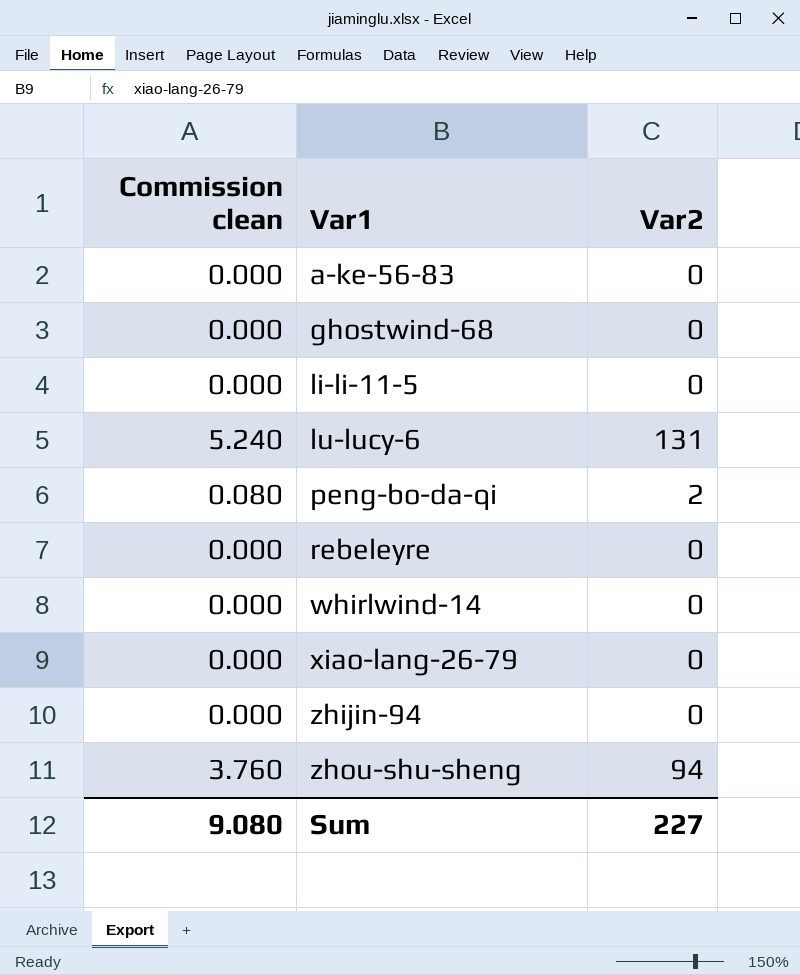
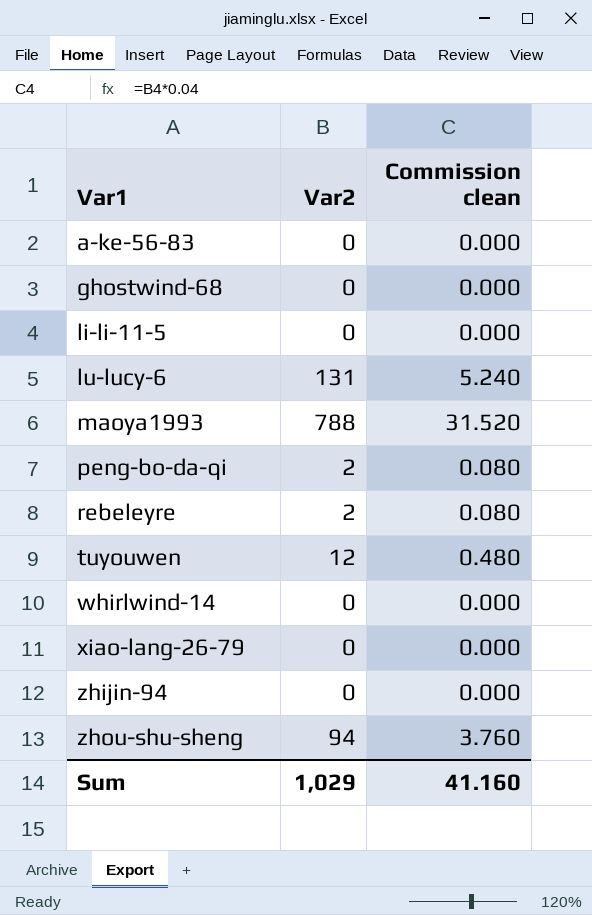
column Commission clean | position: 1 -> 3
row maoya1993: none -> 788 | 31.520
rebeleyre | Var2: 0 -> 2
rebeleyre | Commission clean: 0.000 -> 0.080
row tuyouwen: none -> 12 | 0.480
Sum | Var2: 227 -> 1,029
Sum | Commission clean: 9.080 -> 41.160

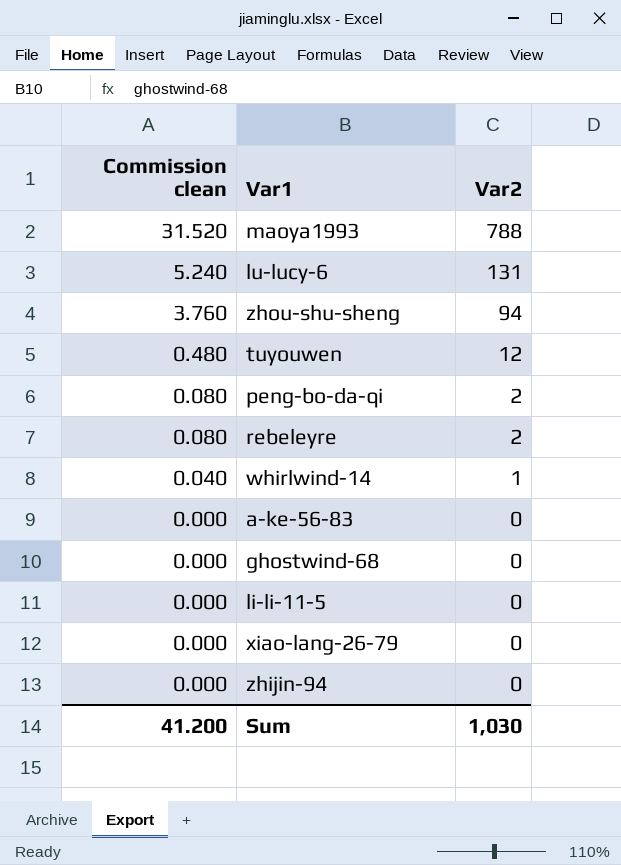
row order: Var1 ascending -> Commission clean descending
column Commission clean | position: 3 -> 1
whirlwind-14 | Commission clean: 0.000 -> 0.040
whirlwind-14 | Var2: 0 -> 1
Sum | Commission clean: 41.160 -> 41.200
Sum | Var2: 1,029 -> 1,030

